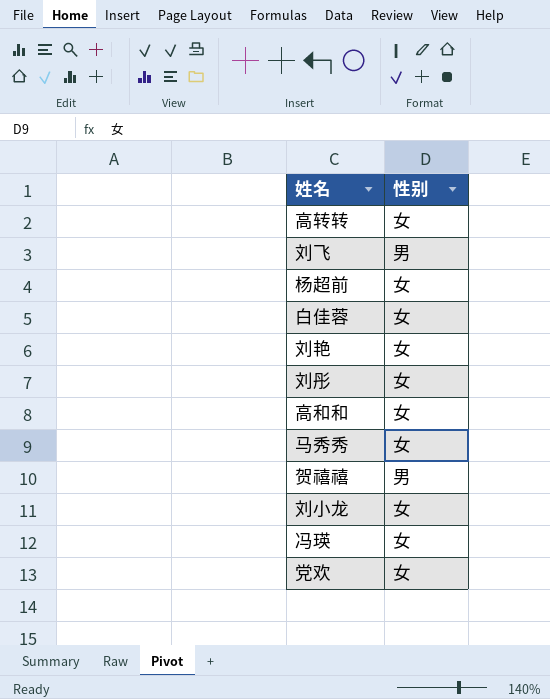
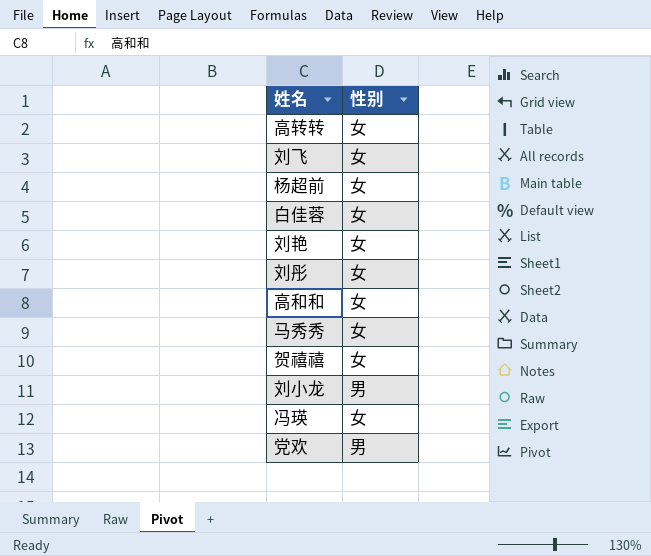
刘飞 | 性别: 男 -> 女
贺禧禧 | 性别: 男 -> 女
刘小龙 | 性别: 女 -> 男
党欢 | 性别: 女 -> 男

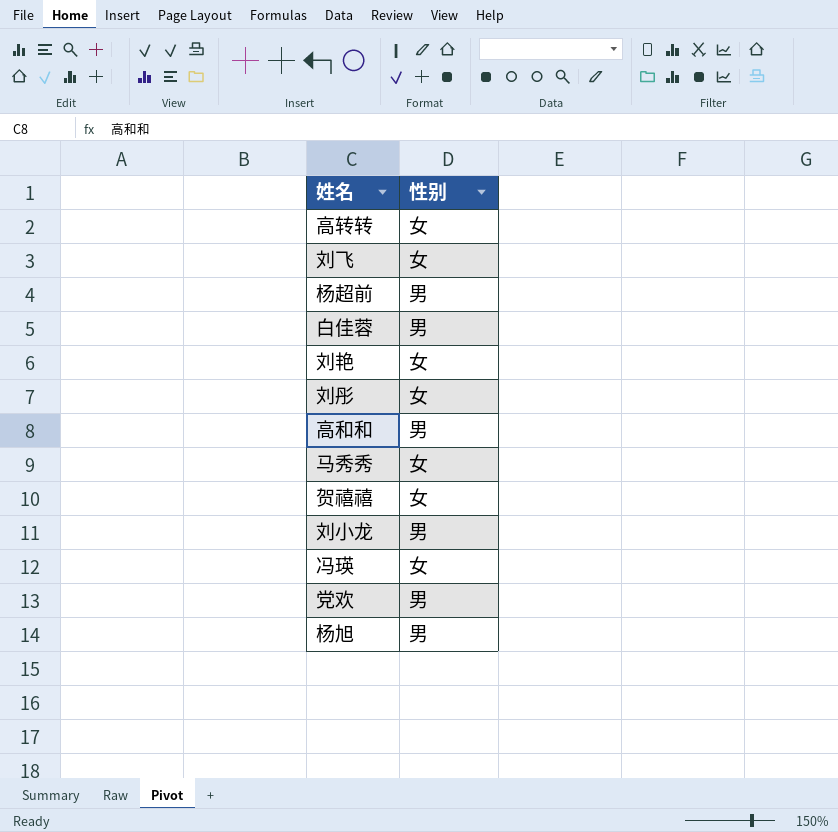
杨超前 | 性别: 女 -> 男
白佳蓉 | 性别: 女 -> 男
高和和 | 性别: 女 -> 男
row 杨旭: none -> 男

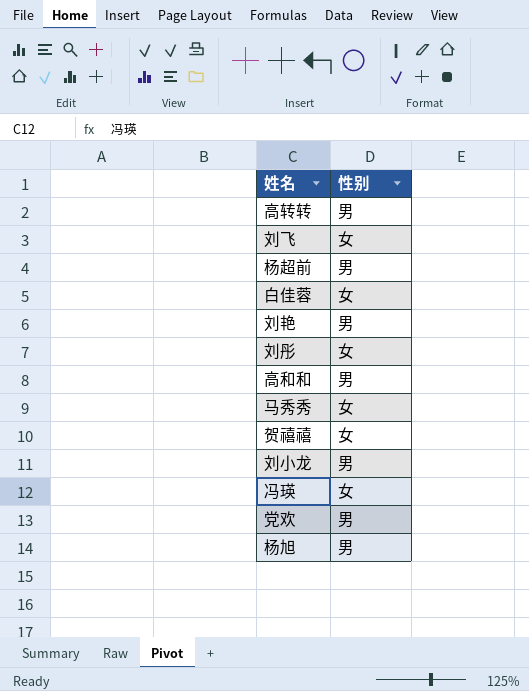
高转转 | 性别: 女 -> 男
白佳蓉 | 性别: 男 -> 女
刘艳 | 性别: 女 -> 男

